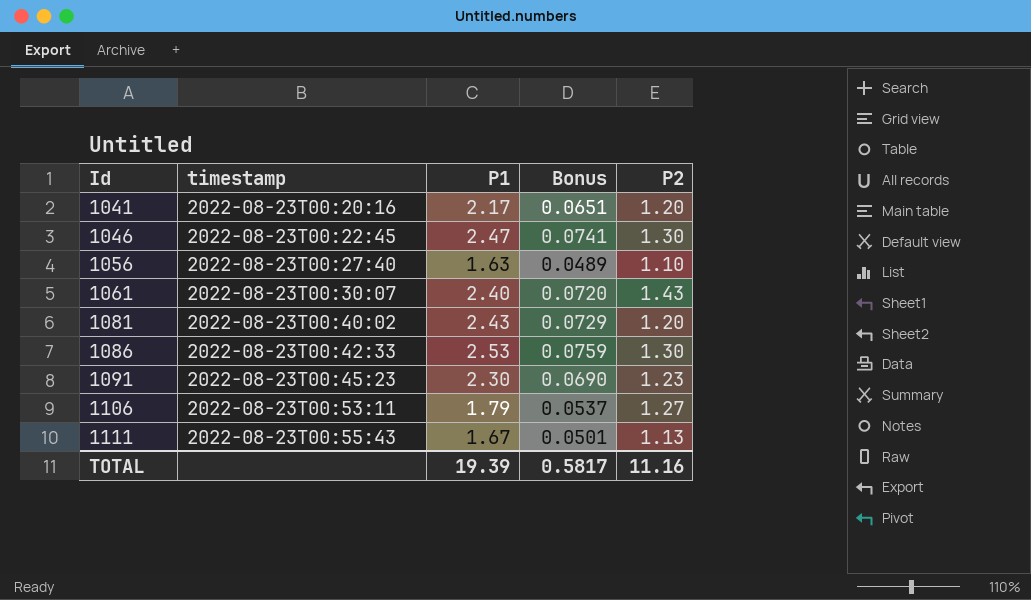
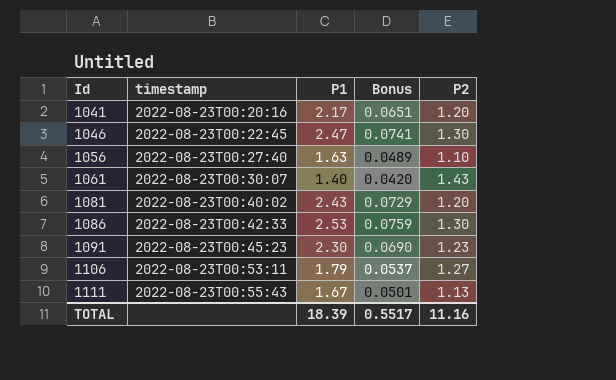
1061 | P1: 2.40 -> 1.40
1061 | Bonus: 0.0720 -> 0.0420
TOTAL | P1: 19.39 -> 18.39
TOTAL | Bonus: 0.5817 -> 0.5517

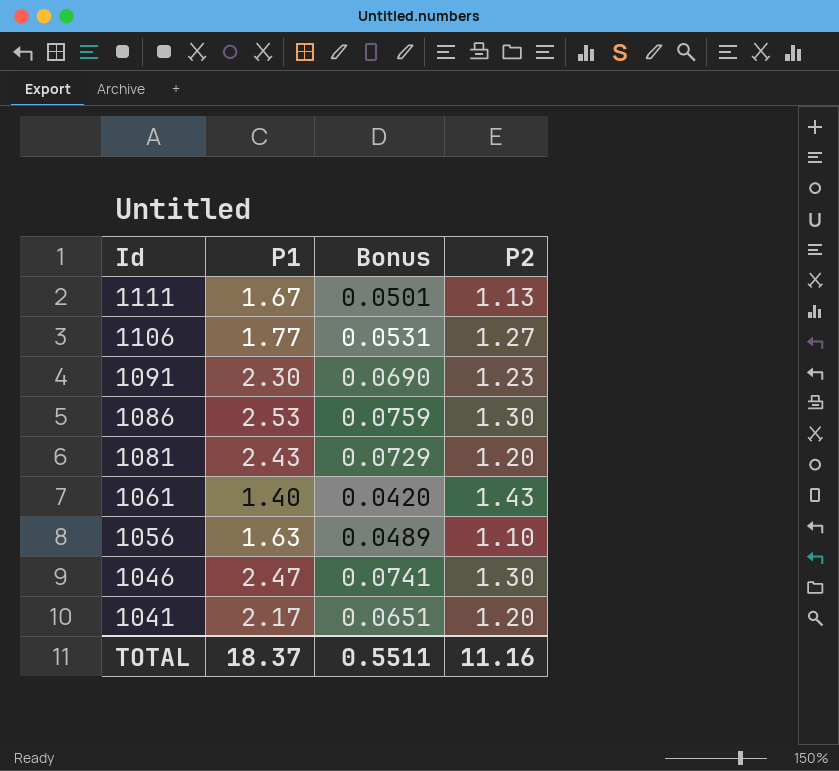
row order: Id ascending -> Id descending
column timestamp | position: 2 -> none
1106 | P1: 1.79 -> 1.77
1106 | Bonus: 0.0537 -> 0.0531
TOTAL | P1: 18.39 -> 18.37
TOTAL | Bonus: 0.5517 -> 0.5511

